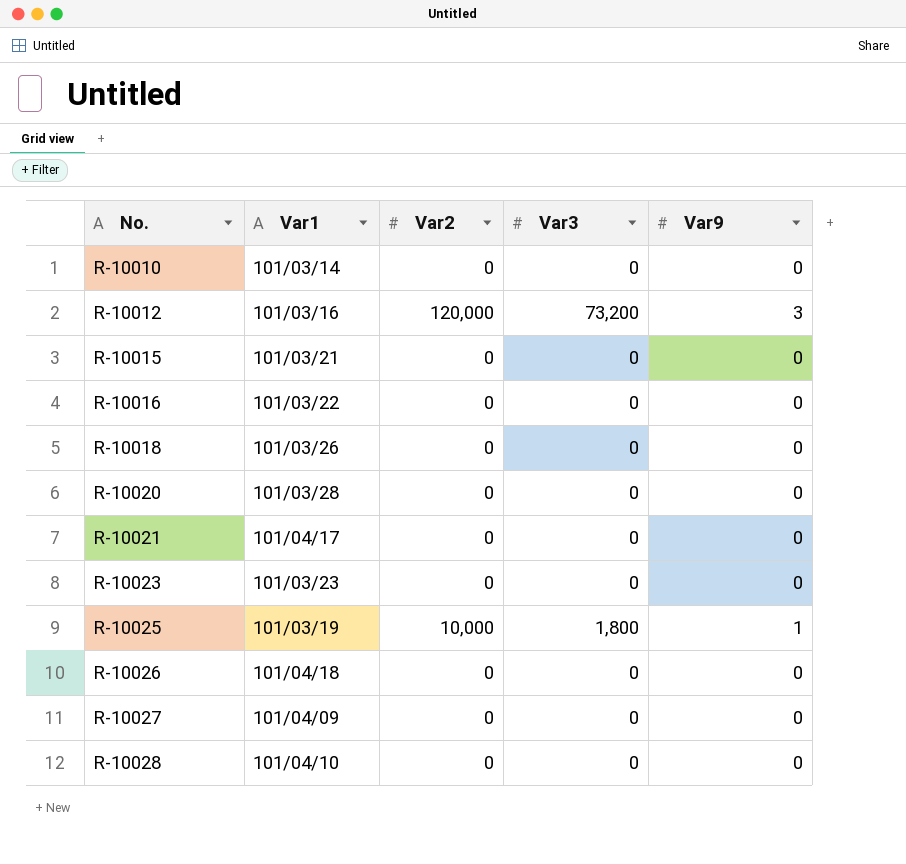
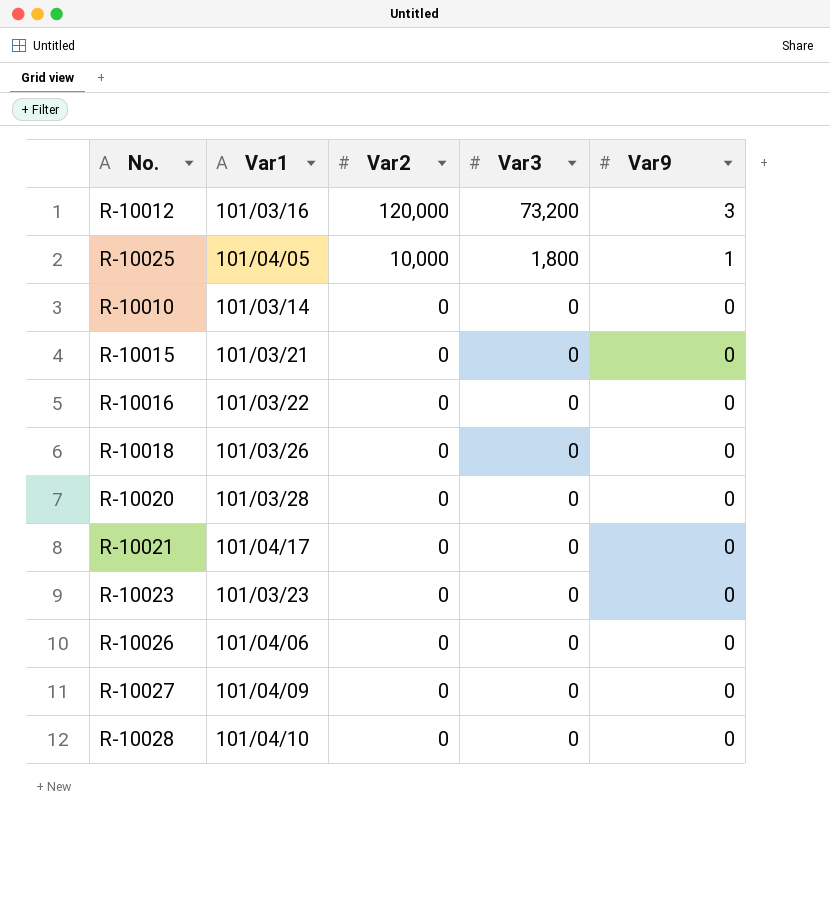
row order: No. ascending -> Var2 descending
R-10025 | Var1: 101/03/19 -> 101/04/05
R-10026 | Var1: 101/04/18 -> 101/04/06

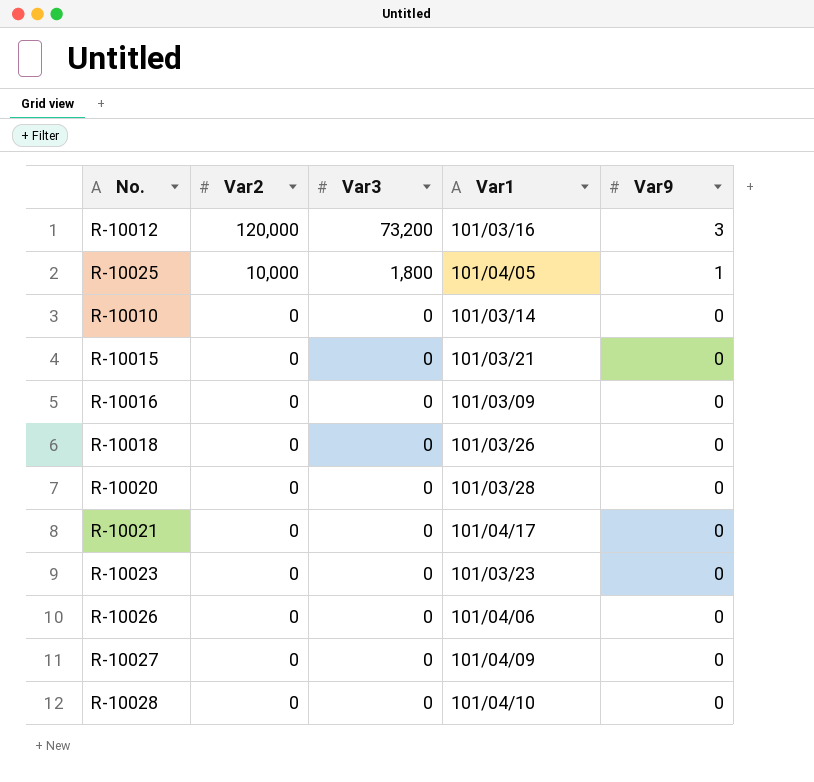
column Var1 | position: 2 -> 4
R-10016 | Var1: 101/03/22 -> 101/03/09

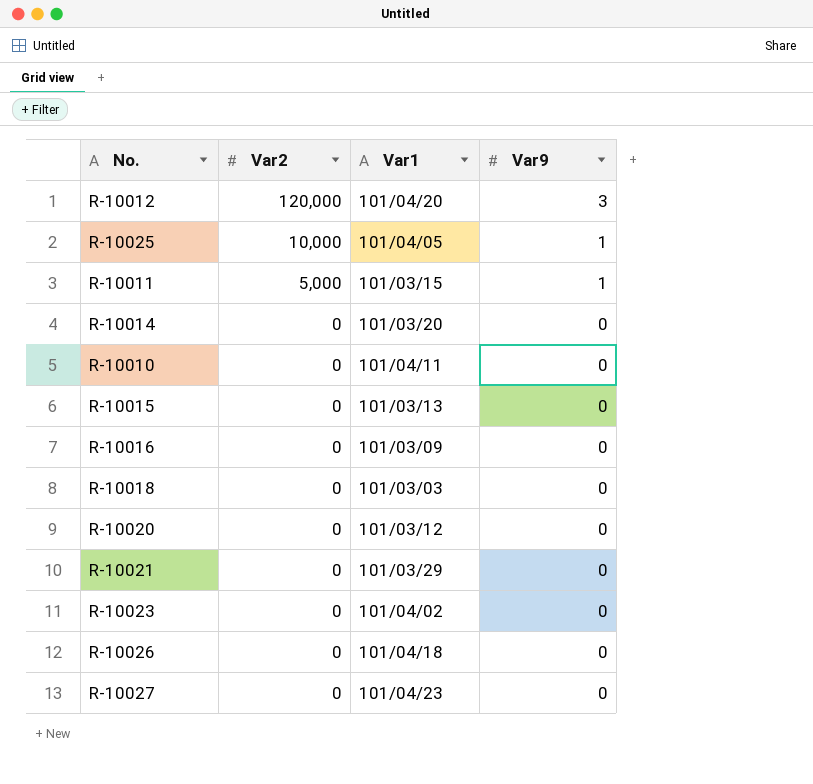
column Var3 | position: 3 -> none
row R-10028: 0 | 0 | 101/04/10 | 0 -> none
R-10012 | Var1: 101/03/16 -> 101/04/20
row R-10011: none -> 5,000 | 101/03/15 | 1
row R-10014: none -> 0 | 101/03/20 | 0
R-10010 | Var1: 101/03/14 -> 101/04/11
R-10015 | Var1: 101/03/21 -> 101/03/13
R-10018 | Var1: 101/03/26 -> 101/03/03
R-10020 | Var1: 101/03/28 -> 101/03/12
R-10021 | Var1: 101/04/17 -> 101/03/29
R-10023 | Var1: 101/03/23 -> 101/04/02
R-10026 | Var1: 101/04/06 -> 101/04/18
R-10027 | Var1: 101/04/09 -> 101/04/23

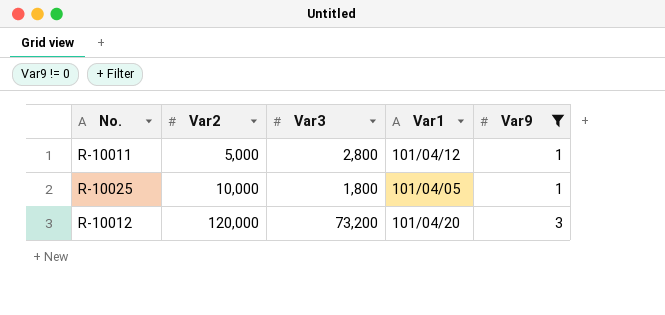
filter: none -> Var9 != 0
row order: Var2 descending -> Var2 ascending
column Var3 | position: none -> 3
R-10011 | Var1: 101/03/15 -> 101/04/12

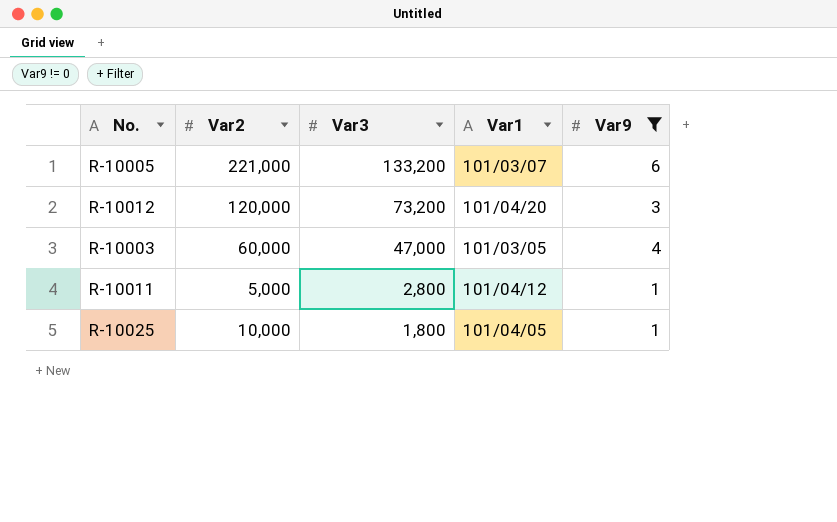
row order: Var2 ascending -> Var3 descending
row R-10005: none -> 221,000 | 133,200 | 101/03/07 | 6
row R-10003: none -> 60,000 | 47,000 | 101/03/05 | 4

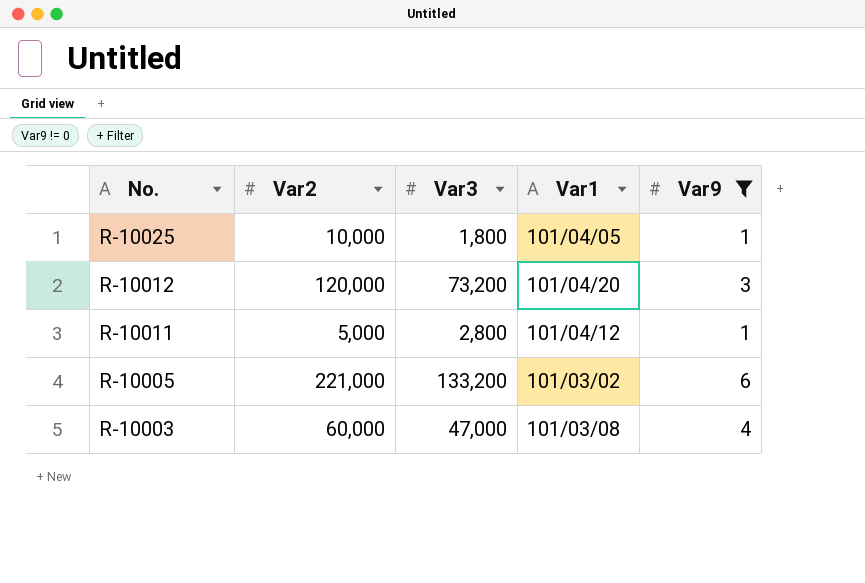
row order: Var3 descending -> No. descending
R-10005 | Var1: 101/03/07 -> 101/03/02
R-10003 | Var1: 101/03/05 -> 101/03/08

